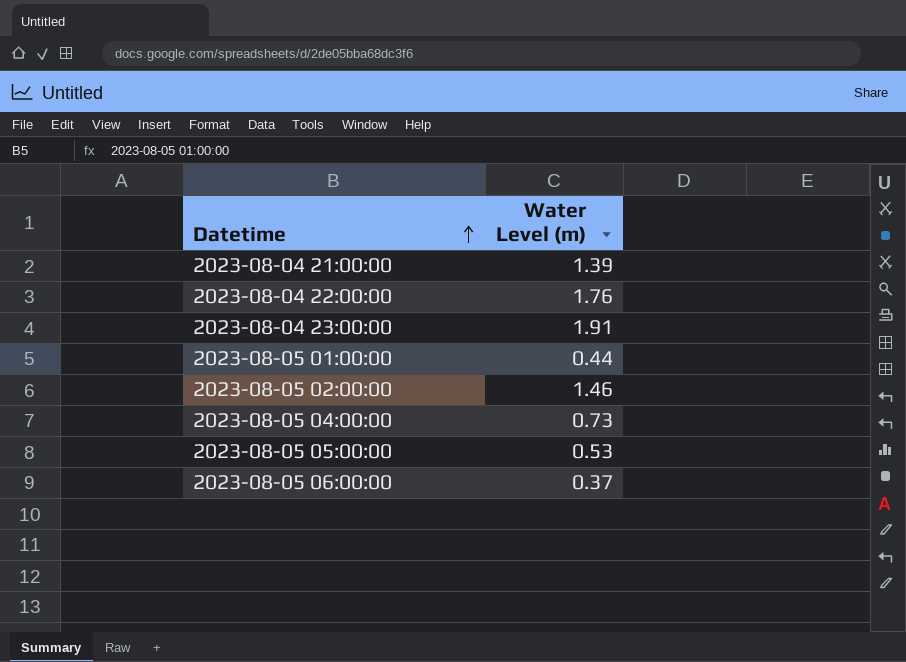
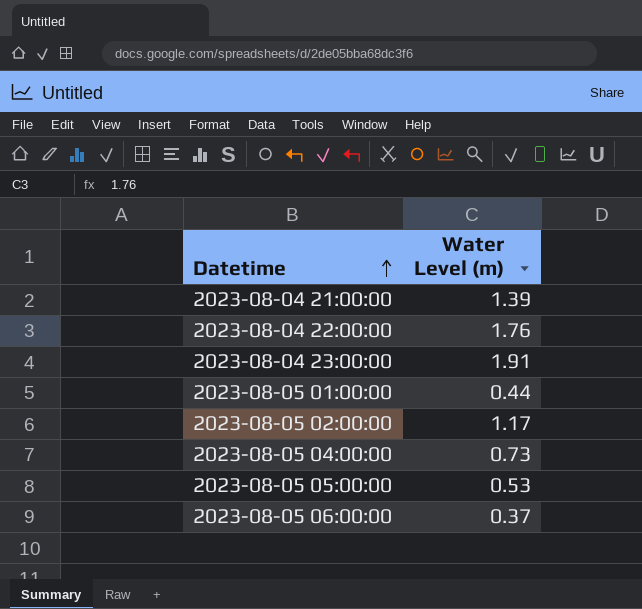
2023-08-05 02:00:00 | Water Level (m): 1.46 -> 1.17

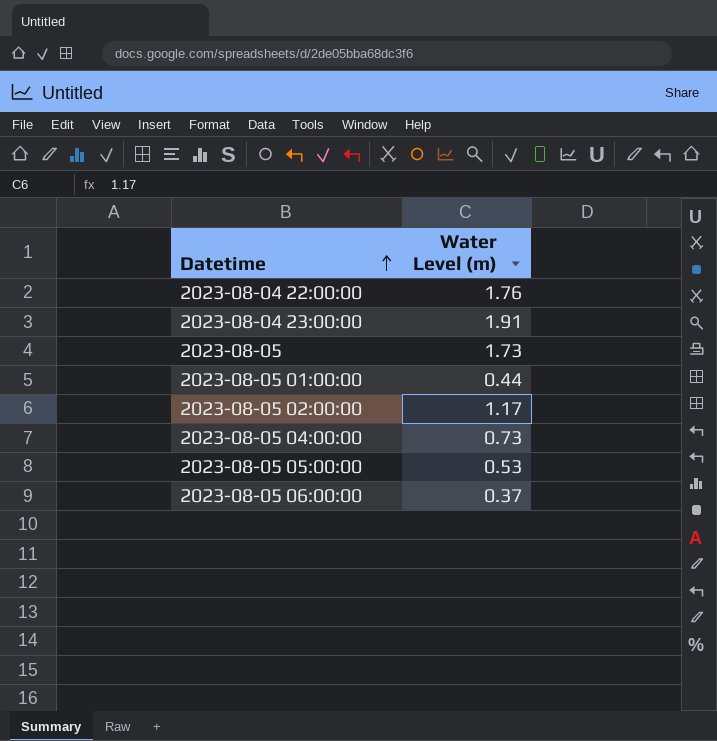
row 2023-08-04 21:00:00: 1.39 -> none
row 2023-08-05: none -> 1.73

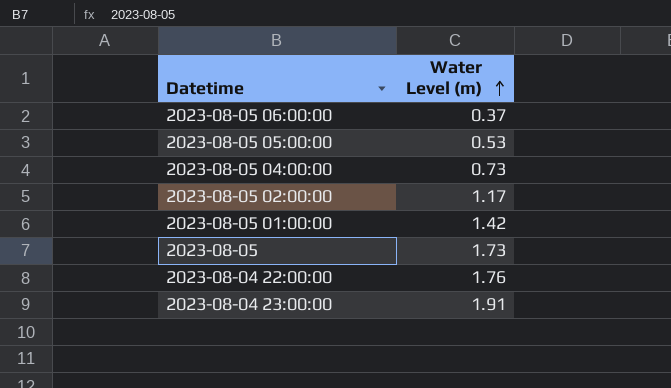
row order: Datetime ascending -> Water Level (m) ascending
2023-08-05 01:00:00 | Water Level (m): 0.44 -> 1.42

